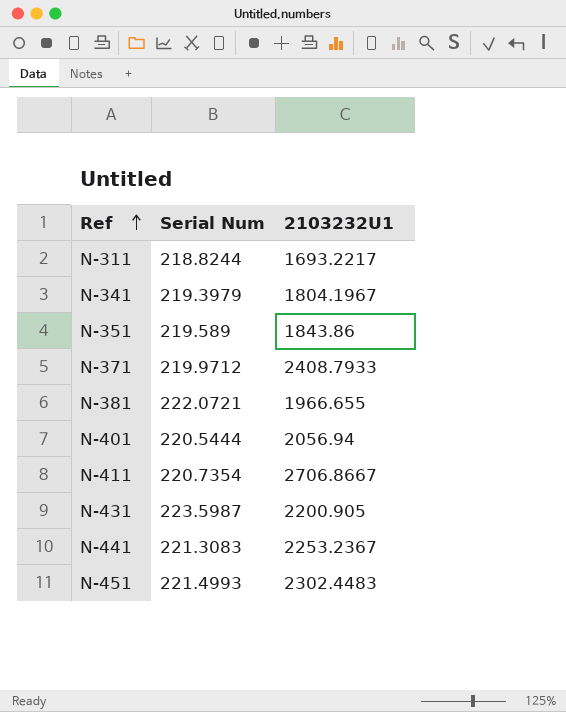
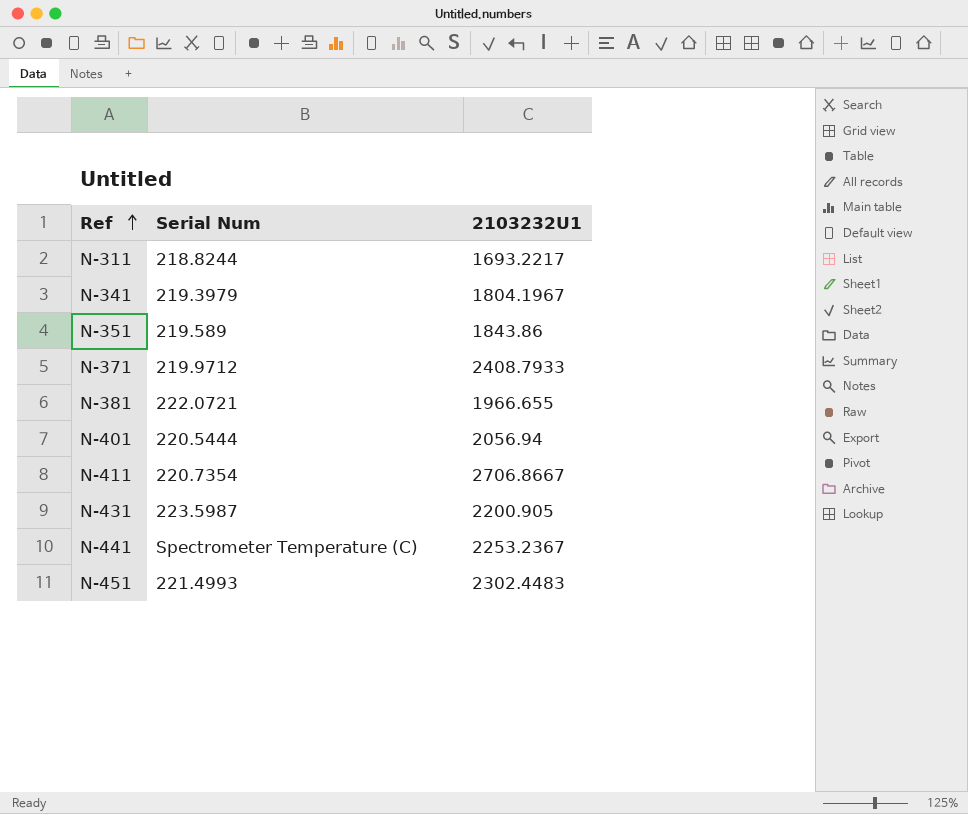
N-441 | Serial Num: 221.3083 -> Spectrometer Temperature (C)

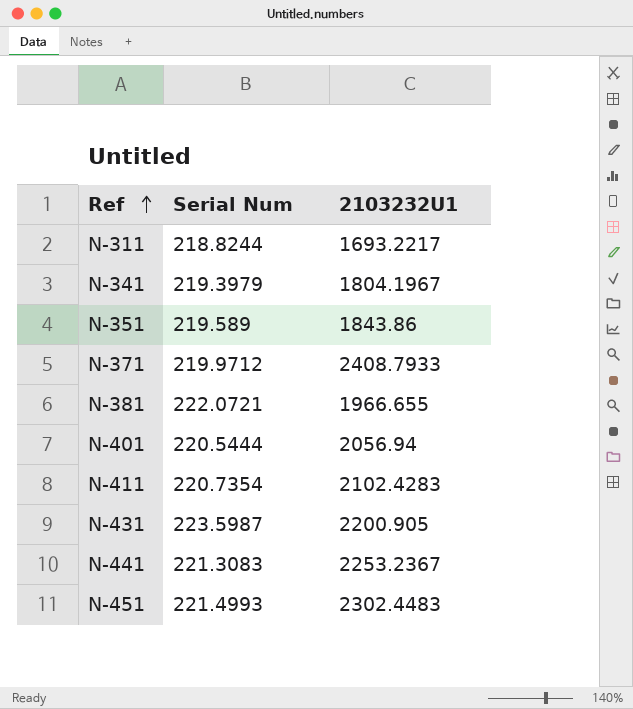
N-411 | 2103232U1: 2706.8667 -> 2102.4283
N-441 | Serial Num: Spectrometer Temperature (C) -> 221.3083

